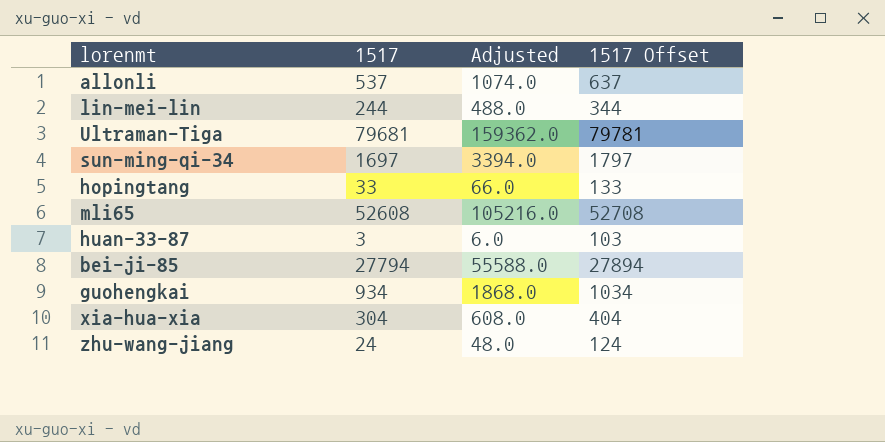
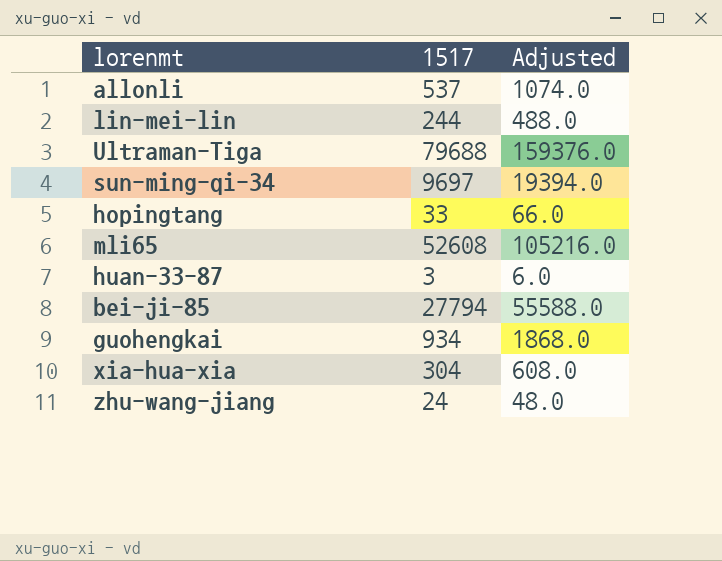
column 1517 Offset | formula: [1517] + 100 -> none
Ultraman-Tiga | 1517: 79681 -> 79688
Ultraman-Tiga | Adjusted: 159362.0 -> 159376.0
sun-ming-qi-34 | 1517: 1697 -> 9697
sun-ming-qi-34 | Adjusted: 3394.0 -> 19394.0

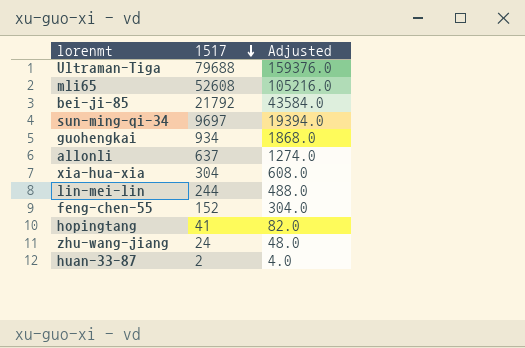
row order: none -> 1517 descending
bei-ji-85 | 1517: 27794 -> 21792
bei-ji-85 | Adjusted: 55588.0 -> 43584.0
allonli | 1517: 537 -> 637
allonli | Adjusted: 1074.0 -> 1274.0
row feng-chen-55: none -> 152 | 304.0
hopingtang | 1517: 33 -> 41
hopingtang | Adjusted: 66.0 -> 82.0
huan-33-87 | 1517: 3 -> 2
huan-33-87 | Adjusted: 6.0 -> 4.0

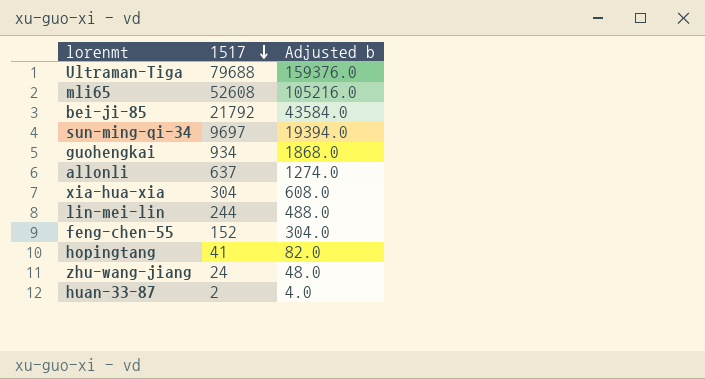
column name: Adjusted -> Adjusted b

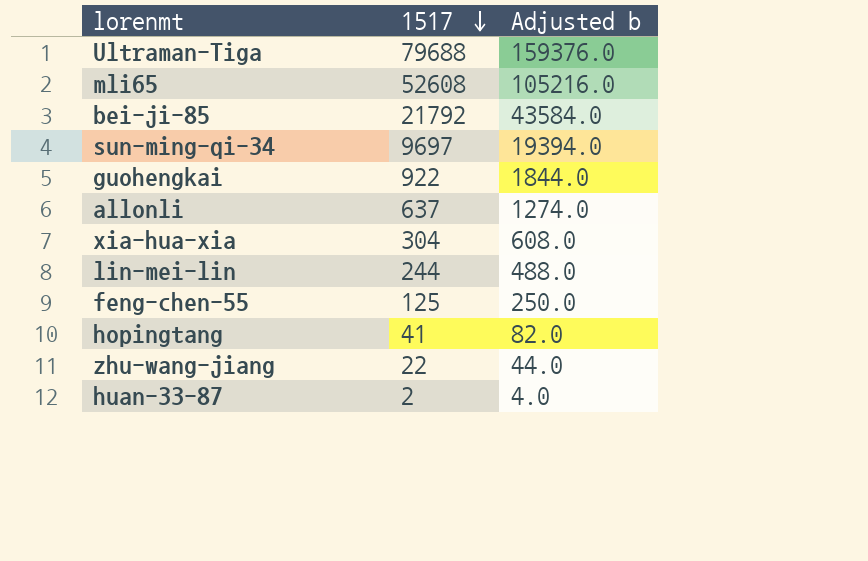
guohengkai | 1517: 934 -> 922
guohengkai | Adjusted b: 1868.0 -> 1844.0
feng-chen-55 | 1517: 152 -> 125
feng-chen-55 | Adjusted b: 304.0 -> 250.0
zhu-wang-jiang | 1517: 24 -> 22
zhu-wang-jiang | Adjusted b: 48.0 -> 44.0

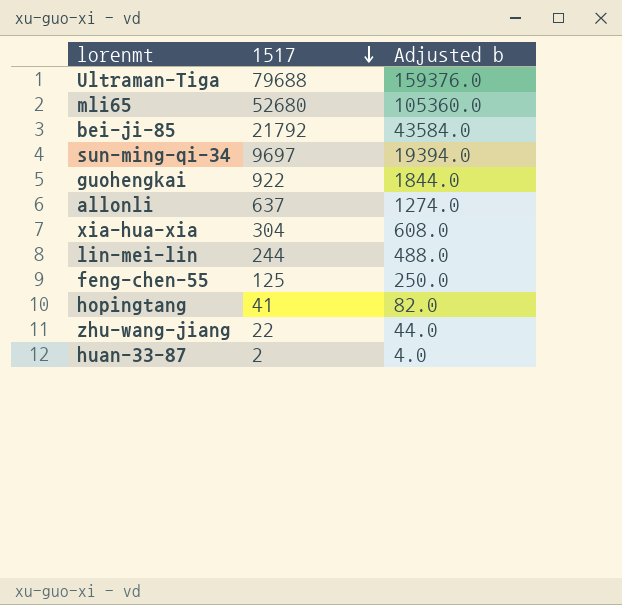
mli65 | 1517: 52608 -> 52680
mli65 | Adjusted b: 105216.0 -> 105360.0

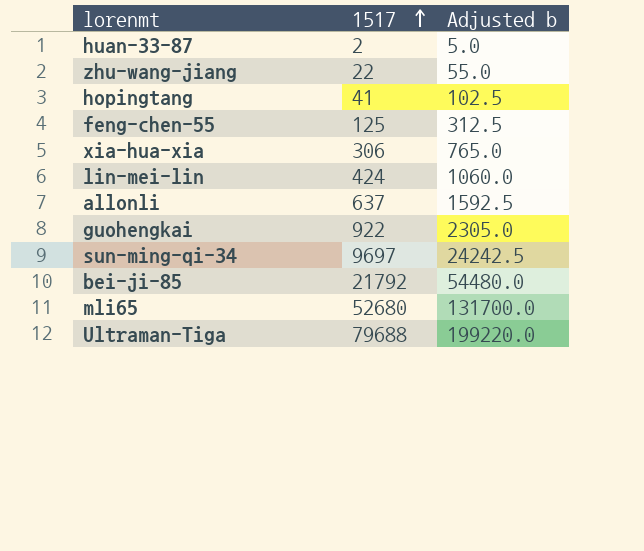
row order: 1517 descending -> 1517 ascending
column Adjusted b | formula: [1517] * 2 -> [1517] * 2.5
xia-hua-xia | 1517: 304 -> 306
lin-mei-lin | 1517: 244 -> 424

